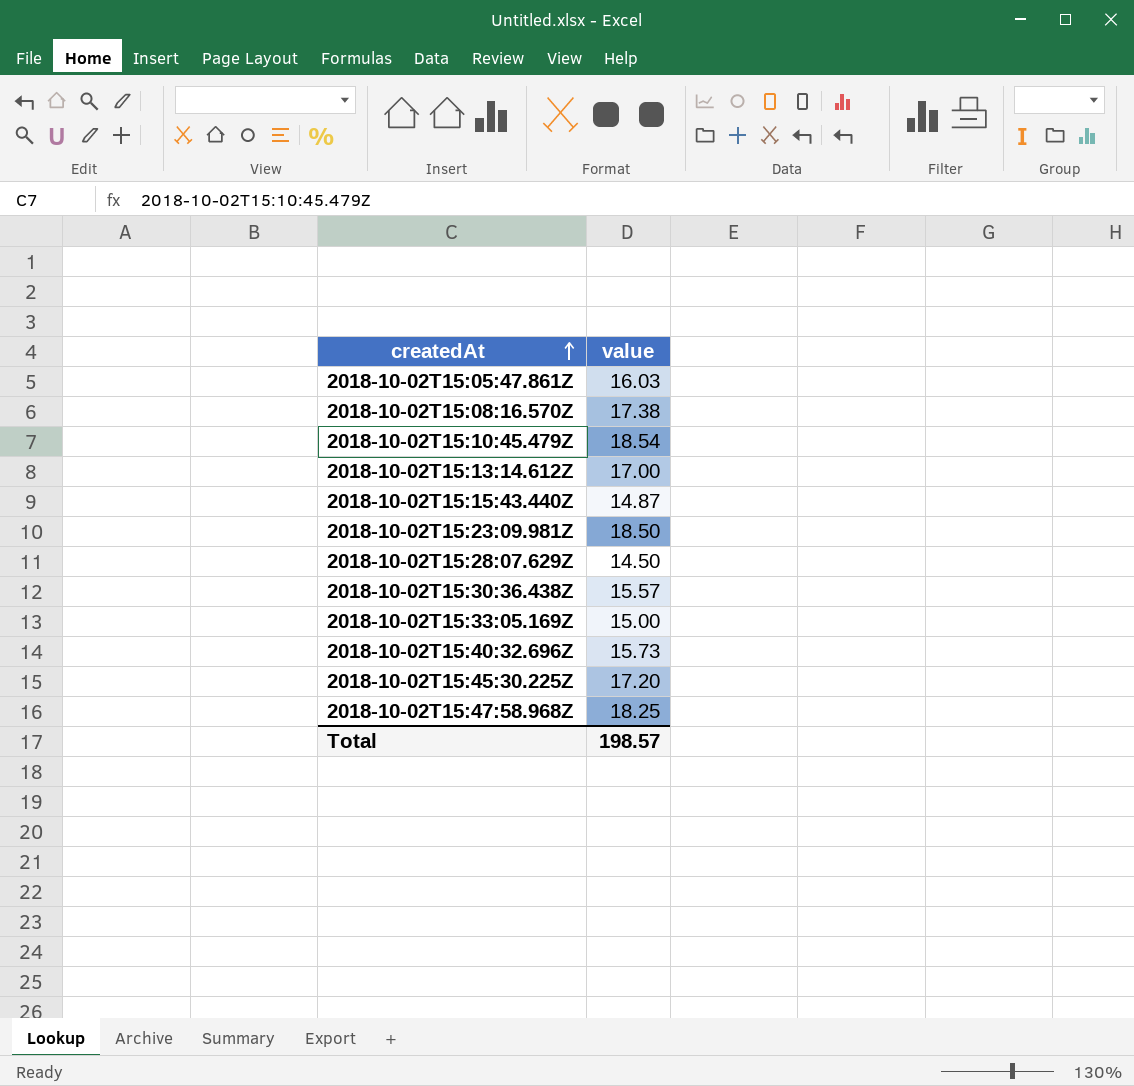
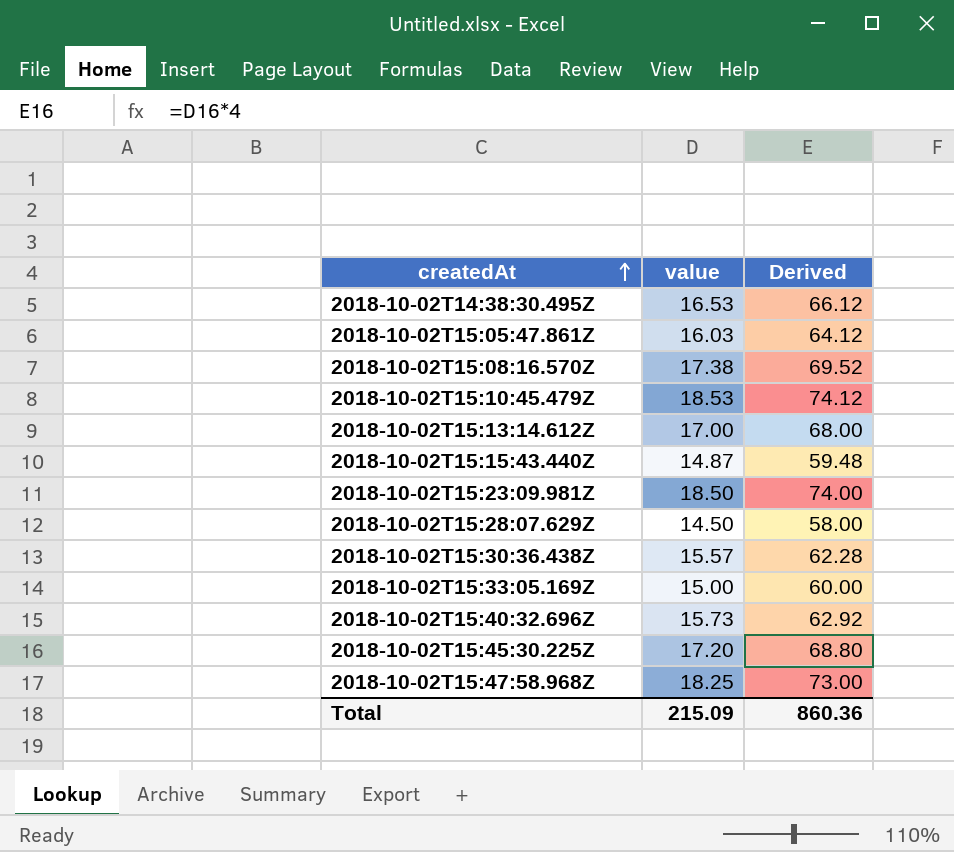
column Derived | formula: none -> [value] * 4
row 2018-10-02T14:38:30.495Z: none -> 16.53 | 66.12
2018-10-02T15:10:45.479Z | value: 18.54 -> 18.53
Total | value: 198.57 -> 215.09

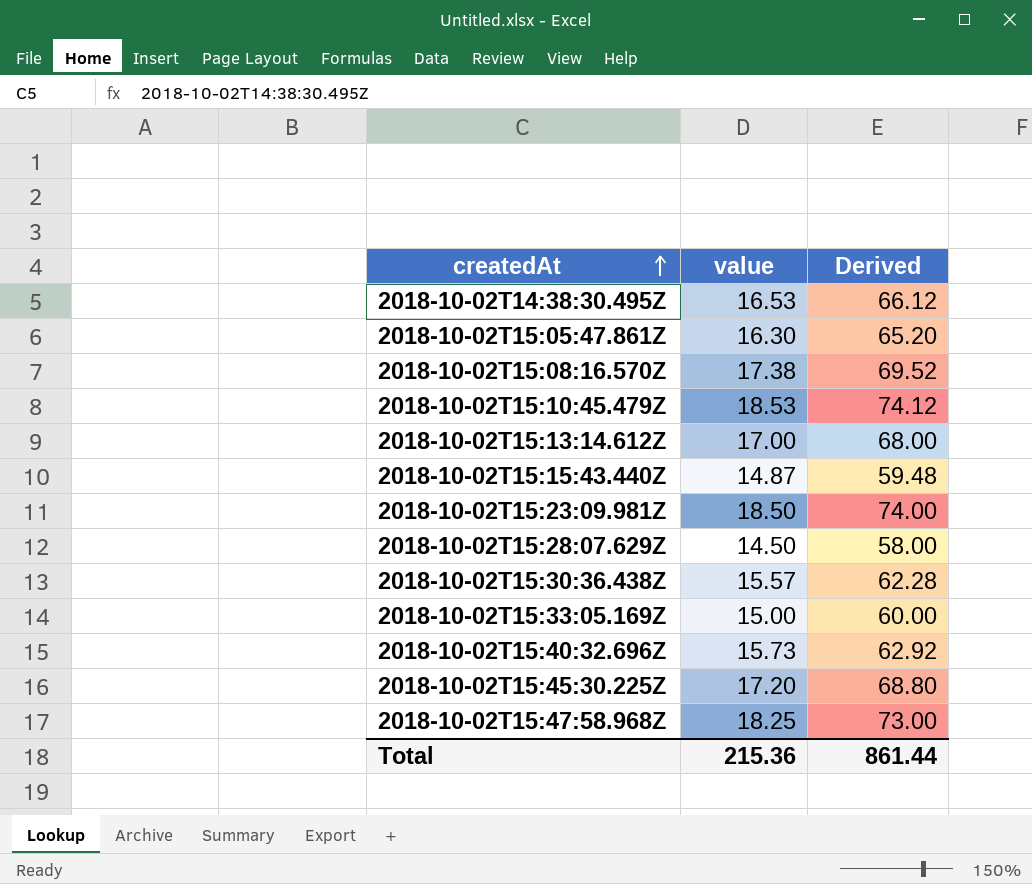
2018-10-02T15:05:47.861Z | value: 16.03 -> 16.30
2018-10-02T15:05:47.861Z | Derived: 64.12 -> 65.20
Total | value: 215.09 -> 215.36
Total | Derived: 860.36 -> 861.44

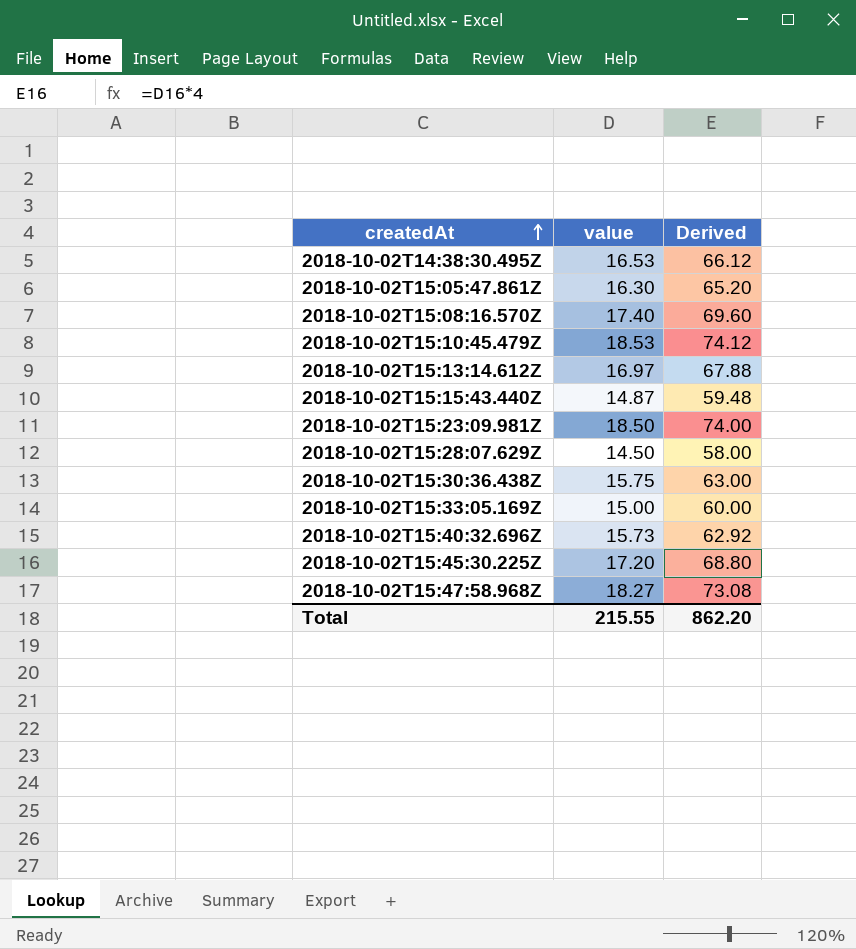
2018-10-02T15:08:16.570Z | value: 17.38 -> 17.40
2018-10-02T15:08:16.570Z | Derived: 69.52 -> 69.60
2018-10-02T15:13:14.612Z | value: 17.00 -> 16.97
2018-10-02T15:13:14.612Z | Derived: 68.00 -> 67.88
2018-10-02T15:30:36.438Z | value: 15.57 -> 15.75
2018-10-02T15:30:36.438Z | Derived: 62.28 -> 63.00
2018-10-02T15:47:58.968Z | value: 18.25 -> 18.27
2018-10-02T15:47:58.968Z | Derived: 73.00 -> 73.08
Total | value: 215.36 -> 215.55
Total | Derived: 861.44 -> 862.20

